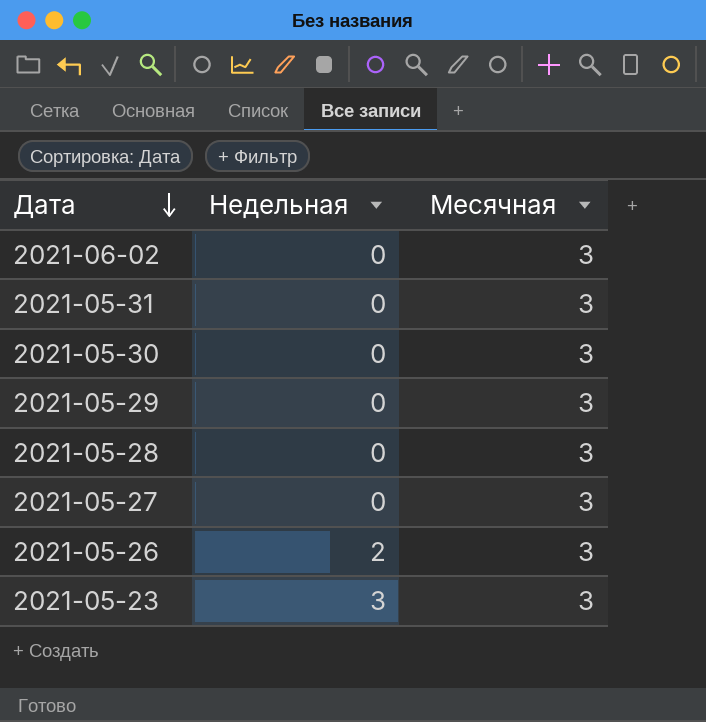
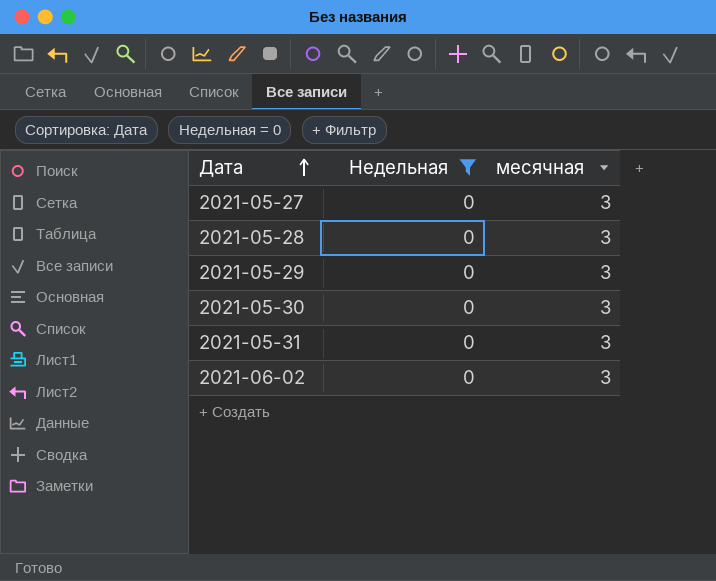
filter: none -> Недельная = 0
row order: Дата descending -> Дата ascending
column name: Месячная -> месячная

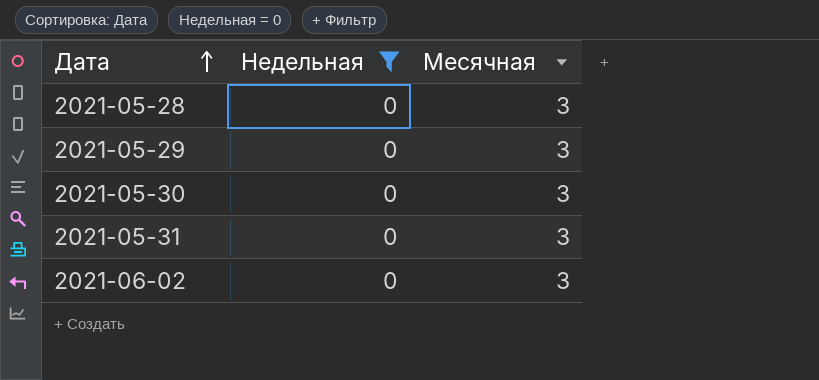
column name: месячная -> Месячная
row 2021-05-27: 0 | 3 -> none

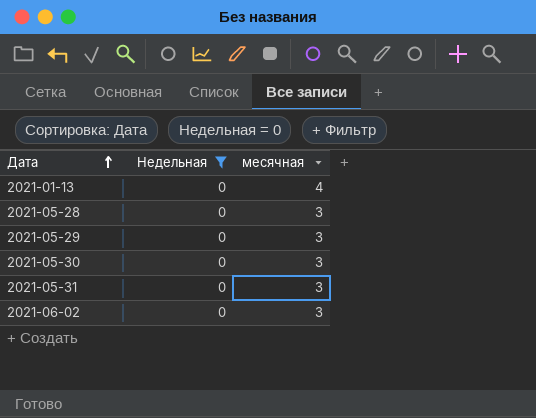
column name: Месячная -> месячная
row 2021-01-13: none -> 0 | 4

